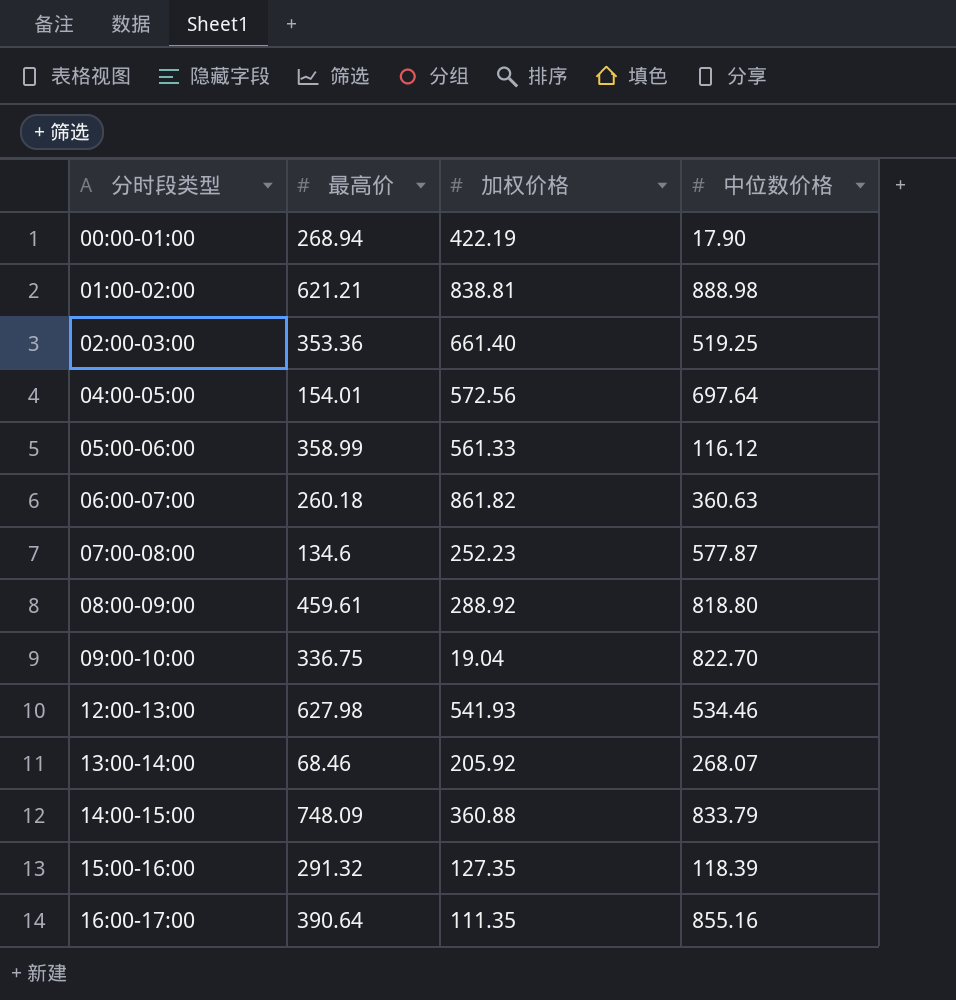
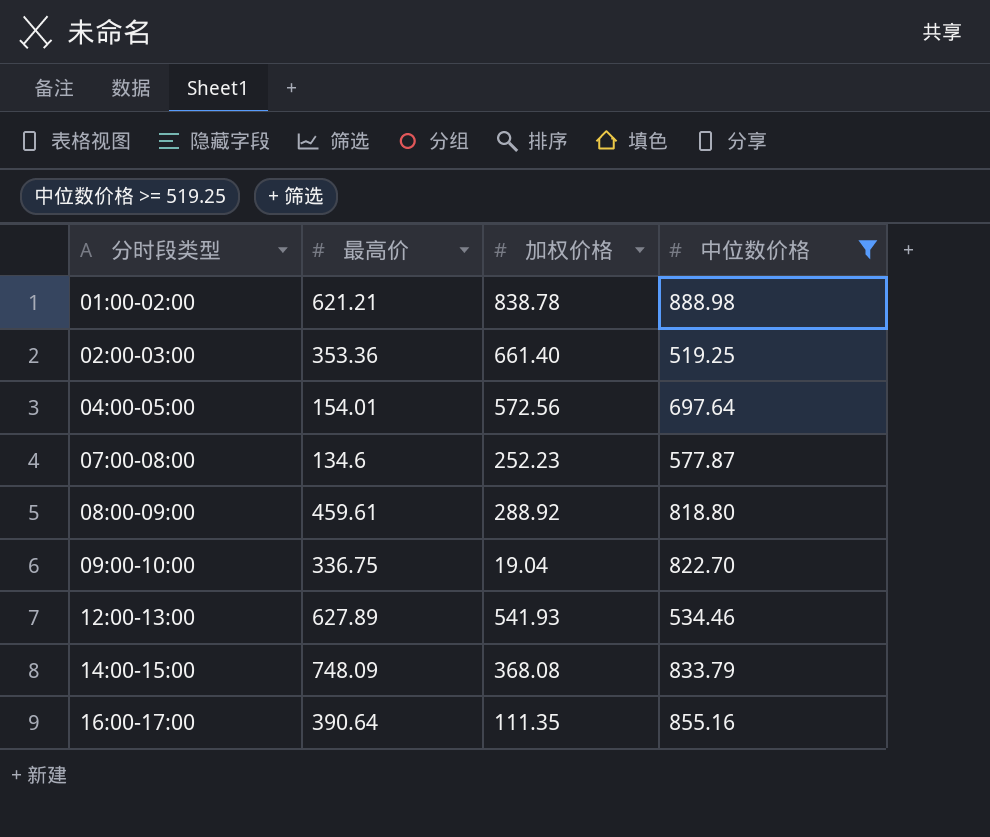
filter: none -> 中位数价格 >= 519.25
01:00-02:00 | 加权价格: 838.81 -> 838.78
12:00-13:00 | 最高价: 627.98 -> 627.89
14:00-15:00 | 加权价格: 360.88 -> 368.08

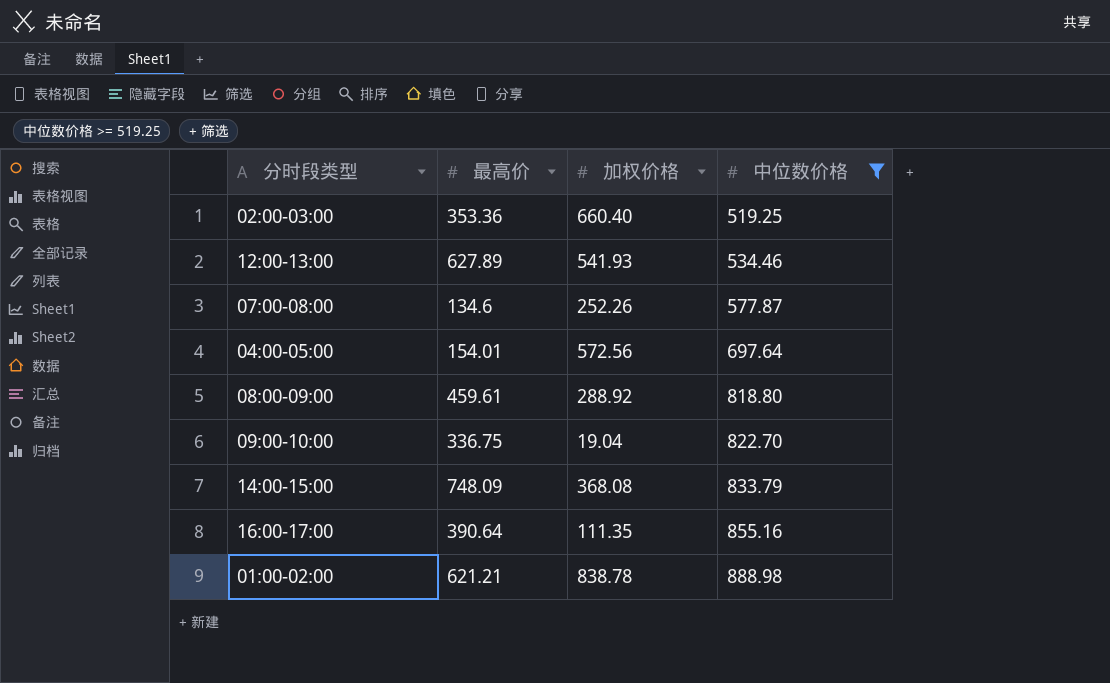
row order: 分时段类型 ascending -> 中位数价格 ascending
02:00-03:00 | 加权价格: 661.40 -> 660.40
07:00-08:00 | 加权价格: 252.23 -> 252.26

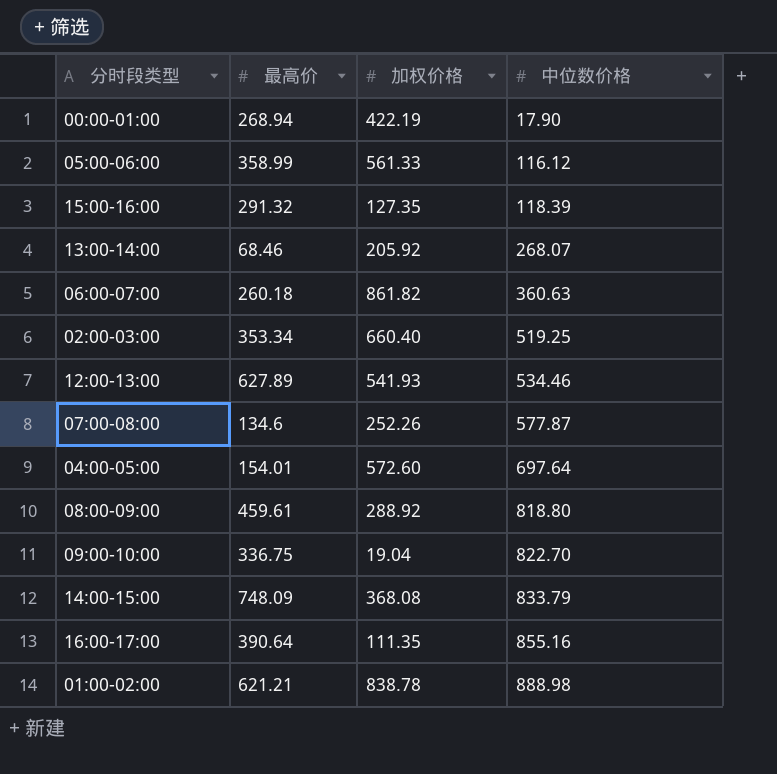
filter: 中位数价格 >= 519.25 -> none
02:00-03:00 | 最高价: 353.36 -> 353.34
04:00-05:00 | 加权价格: 572.56 -> 572.60

